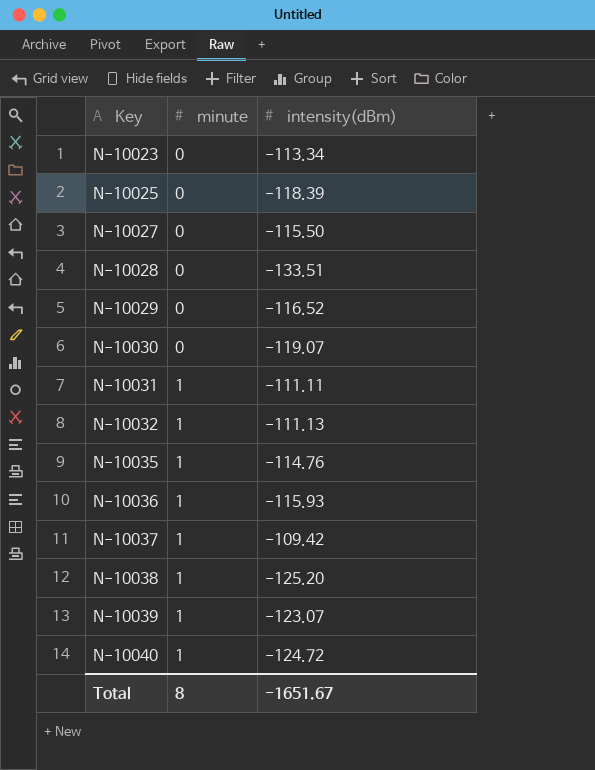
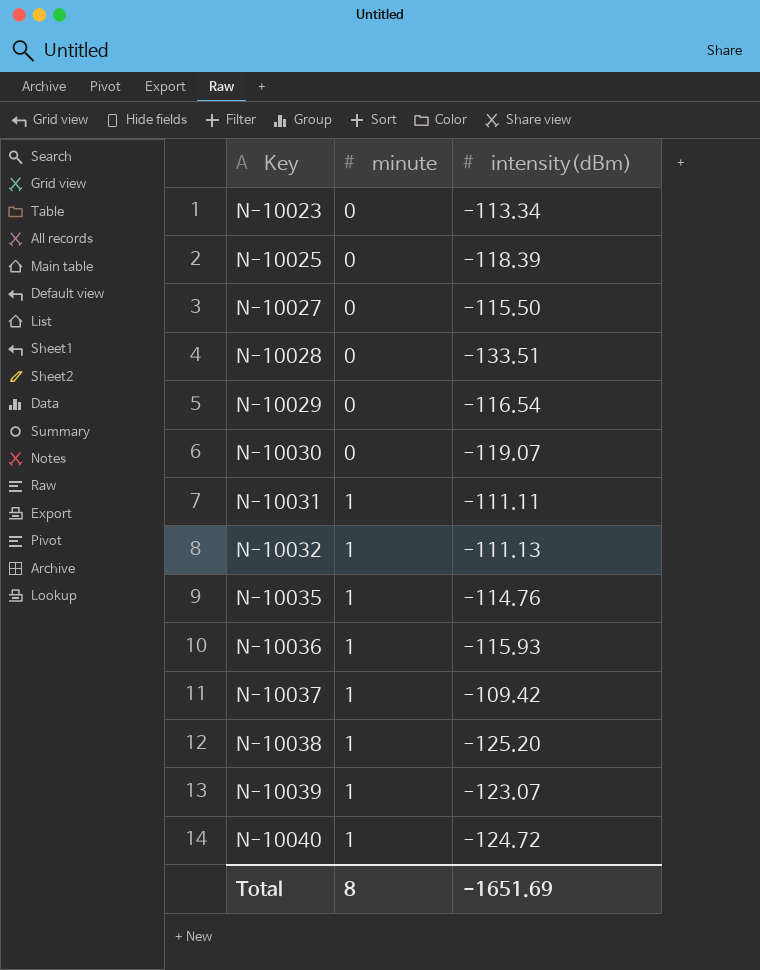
N-10029 | intensity(dBm): -116.52 -> -116.54
Total | intensity(dBm): -1651.67 -> -1651.69

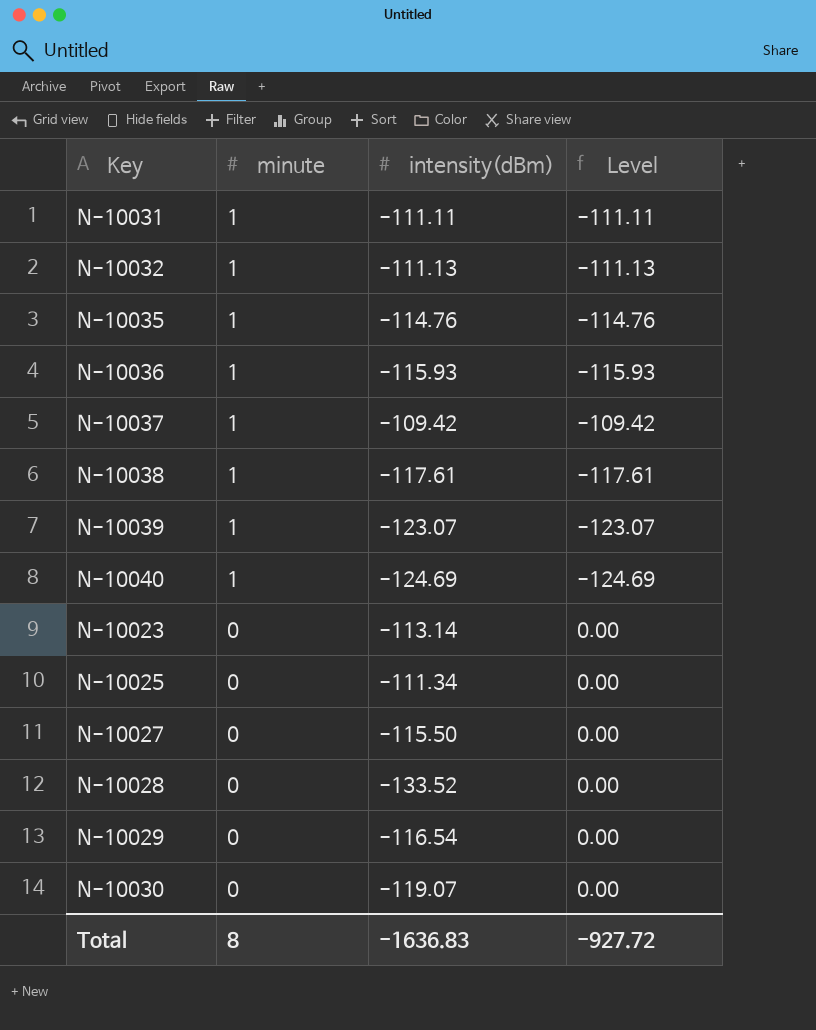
row order: Key ascending -> minute descending
column Level | formula: none -> [minute] * [intensity(dBm)]
N-10038 | intensity(dBm): -125.20 -> -117.61
N-10040 | intensity(dBm): -124.72 -> -124.69
N-10023 | intensity(dBm): -113.34 -> -113.14
N-10025 | intensity(dBm): -118.39 -> -111.34
N-10028 | intensity(dBm): -133.51 -> -133.52
Total | intensity(dBm): -1651.69 -> -1636.83

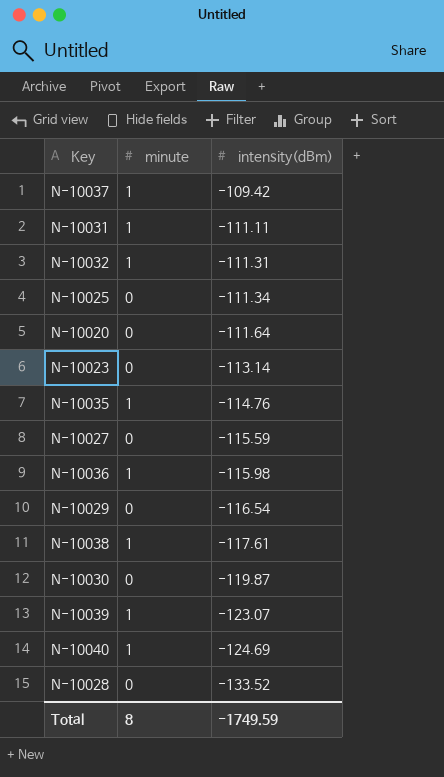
row order: minute descending -> intensity(dBm) descending
column Level | formula: [minute] * [intensity(dBm)] -> none
N-10032 | intensity(dBm): -111.13 -> -111.31
row N-10020: none -> 0 | -111.64
N-10027 | intensity(dBm): -115.50 -> -115.59
N-10036 | intensity(dBm): -115.93 -> -115.98
N-10030 | intensity(dBm): -119.07 -> -119.87
Total | intensity(dBm): -1636.83 -> -1749.59

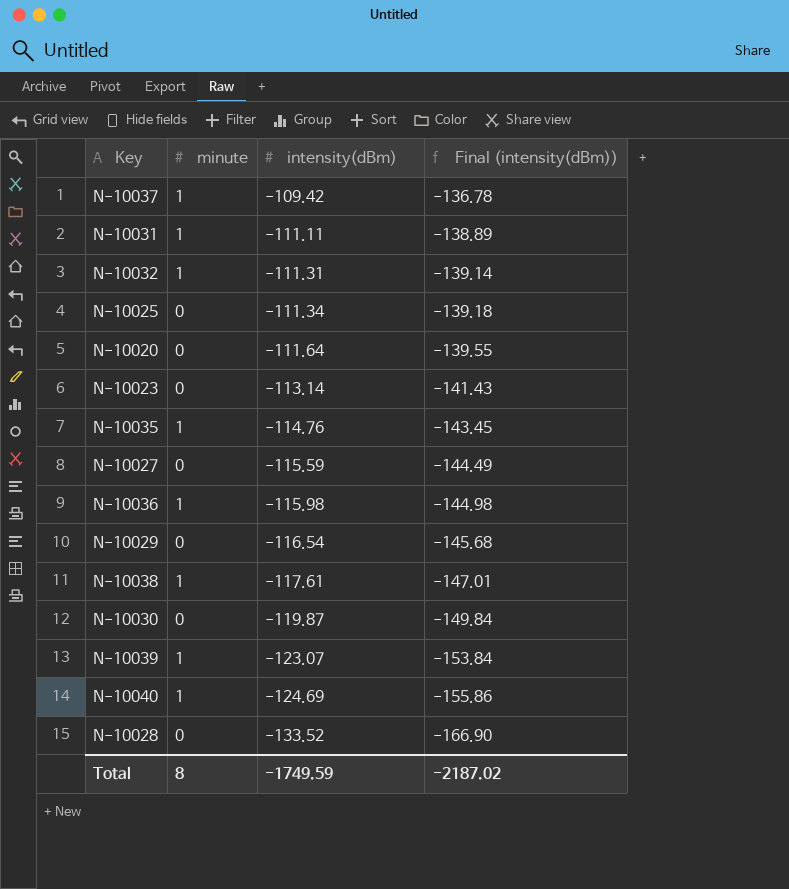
column Final (intensity(dBm)) | formula: none -> [intensity(dBm)] * 1.25

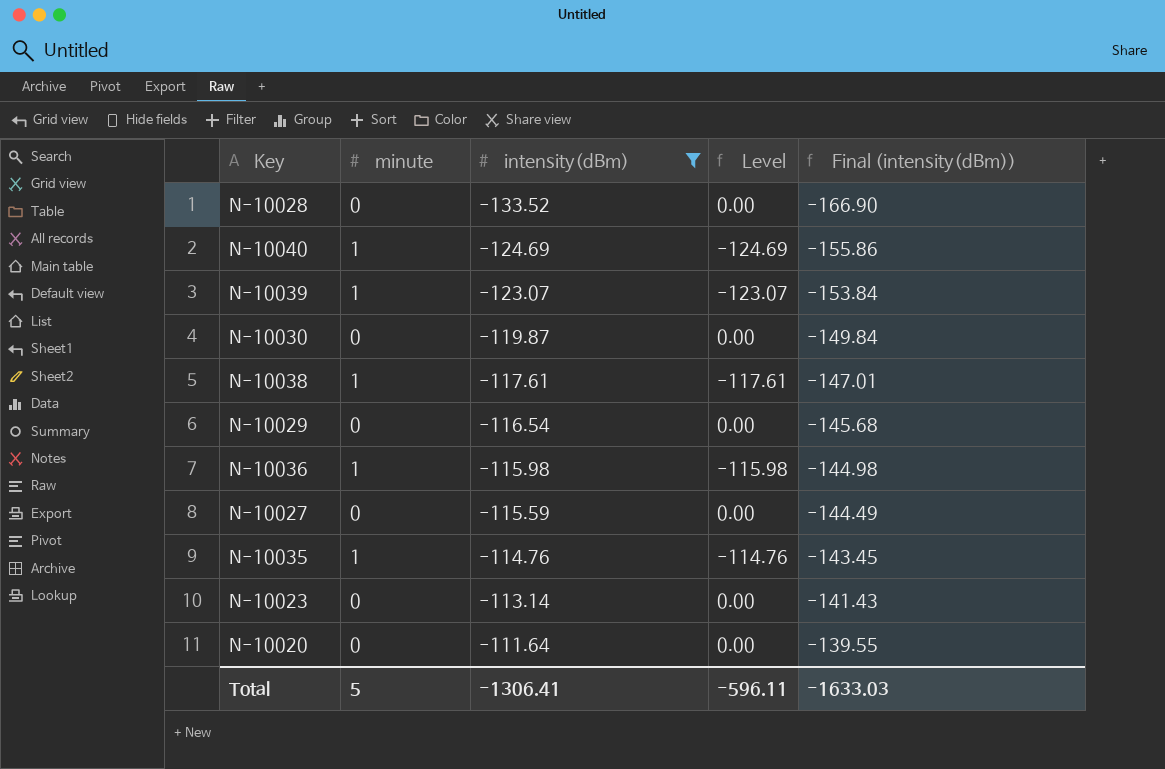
filter: none -> intensity(dBm) <= -111.64
row order: intensity(dBm) descending -> intensity(dBm) ascending
column Level | formula: none -> [minute] * [intensity(dBm)]
Total | minute: 8 -> 5
Total | intensity(dBm): -1749.59 -> -1306.41
Total | Final (intensity(dBm)): -2187.02 -> -1633.03

